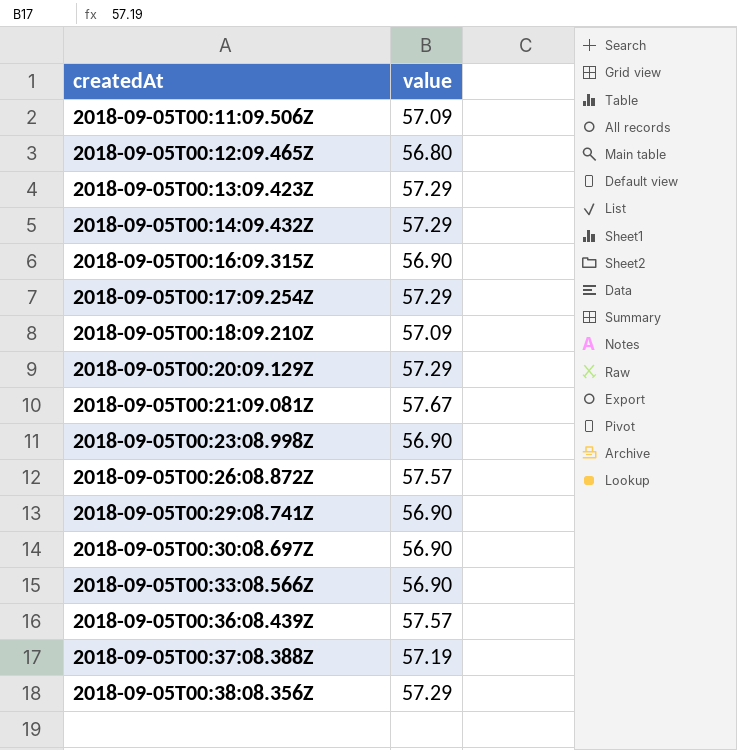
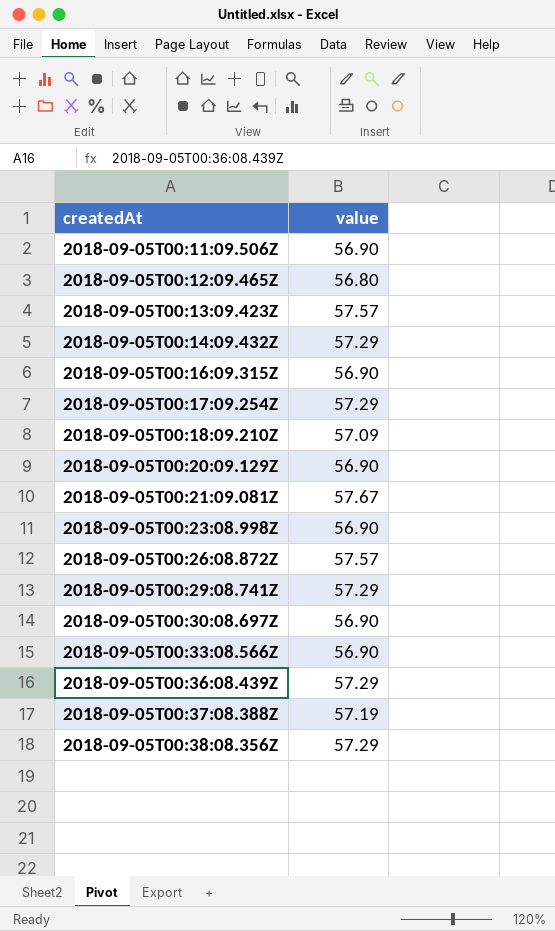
2018-09-05T00:11:09.506Z | value: 57.09 -> 56.90
2018-09-05T00:13:09.423Z | value: 57.29 -> 57.57
2018-09-05T00:20:09.129Z | value: 57.29 -> 56.90
2018-09-05T00:29:08.741Z | value: 56.90 -> 57.29
2018-09-05T00:36:08.439Z | value: 57.57 -> 57.29

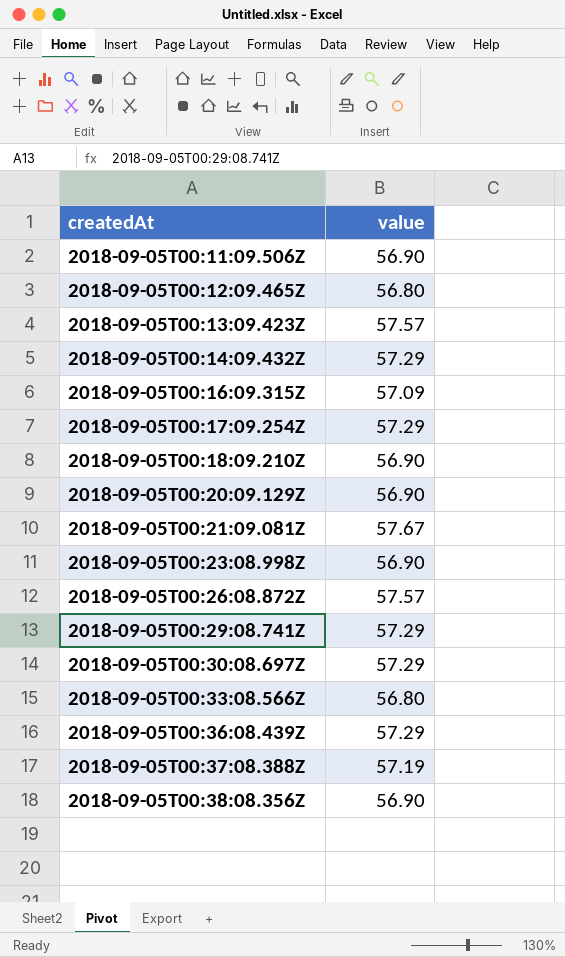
2018-09-05T00:16:09.315Z | value: 56.90 -> 57.09
2018-09-05T00:18:09.210Z | value: 57.09 -> 56.90
2018-09-05T00:30:08.697Z | value: 56.90 -> 57.29
2018-09-05T00:33:08.566Z | value: 56.90 -> 56.80
2018-09-05T00:38:08.356Z | value: 57.29 -> 56.90

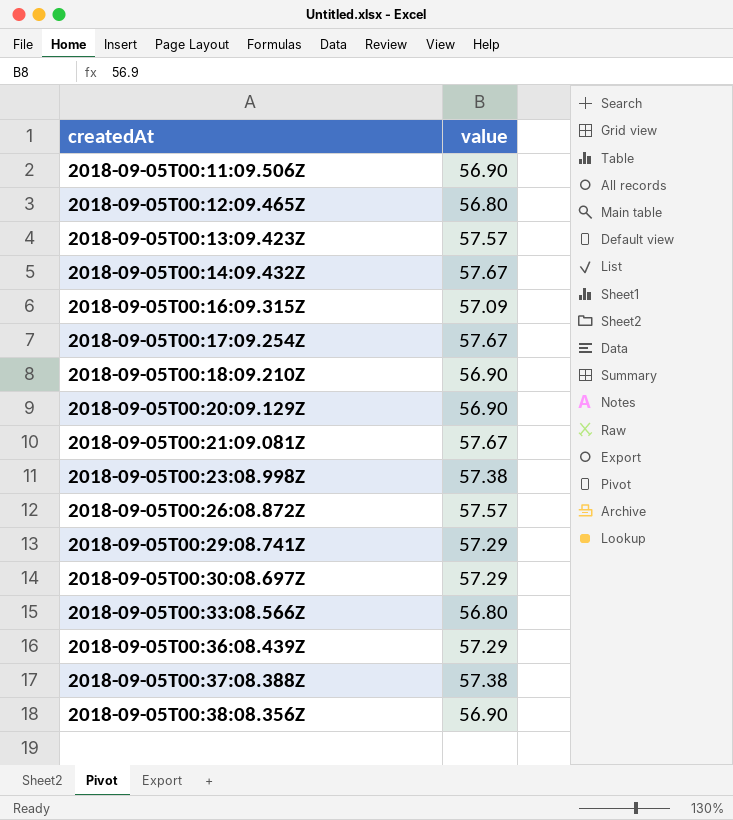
2018-09-05T00:14:09.432Z | value: 57.29 -> 57.67
2018-09-05T00:17:09.254Z | value: 57.29 -> 57.67
2018-09-05T00:23:08.998Z | value: 56.90 -> 57.38
2018-09-05T00:37:08.388Z | value: 57.19 -> 57.38

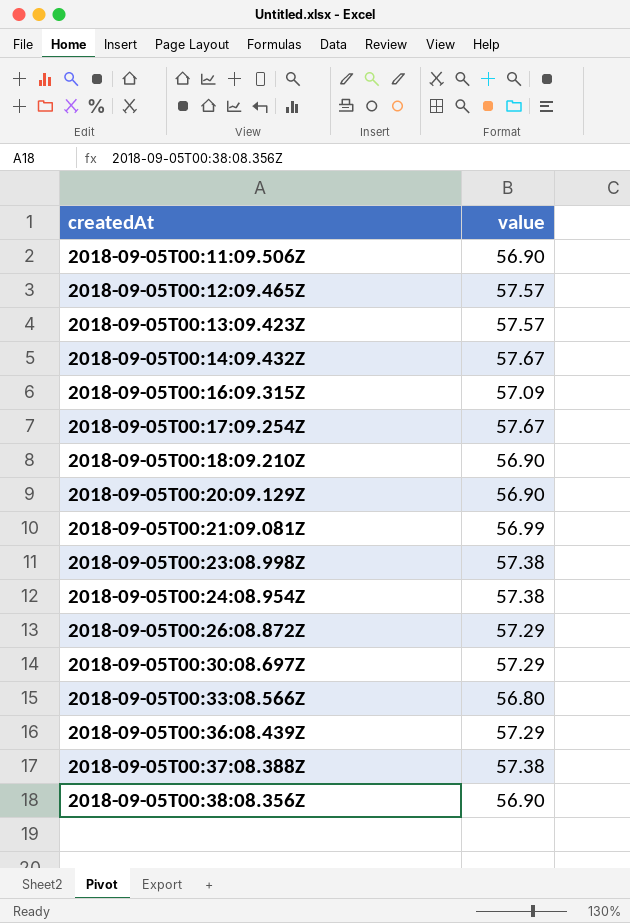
row 2018-09-05T00:29:08.741Z: 57.29 -> none
2018-09-05T00:12:09.465Z | value: 56.80 -> 57.57
2018-09-05T00:21:09.081Z | value: 57.67 -> 56.99
row 2018-09-05T00:24:08.954Z: none -> 57.38
2018-09-05T00:26:08.872Z | value: 57.57 -> 57.29

